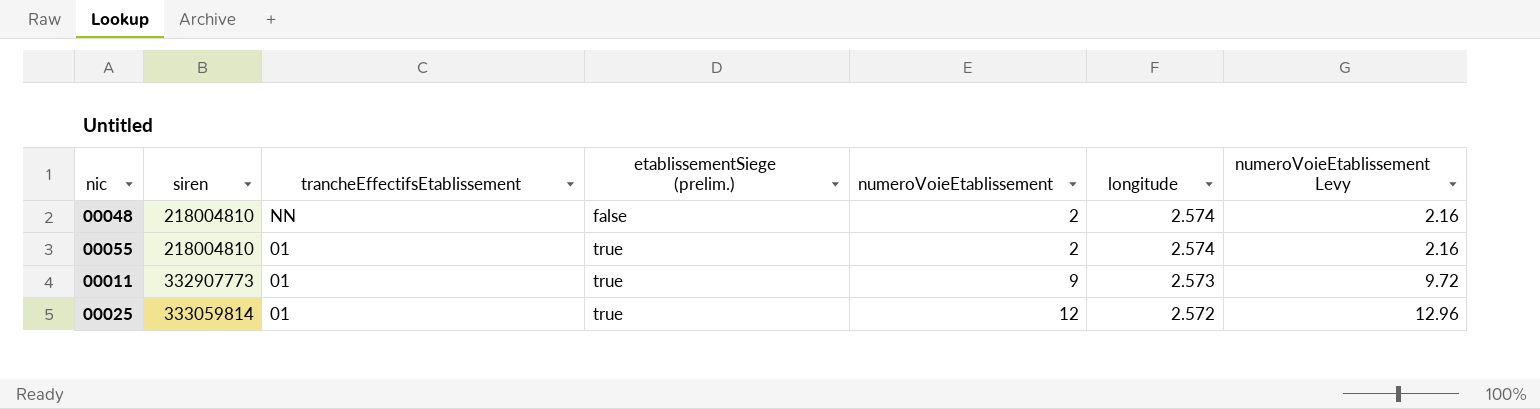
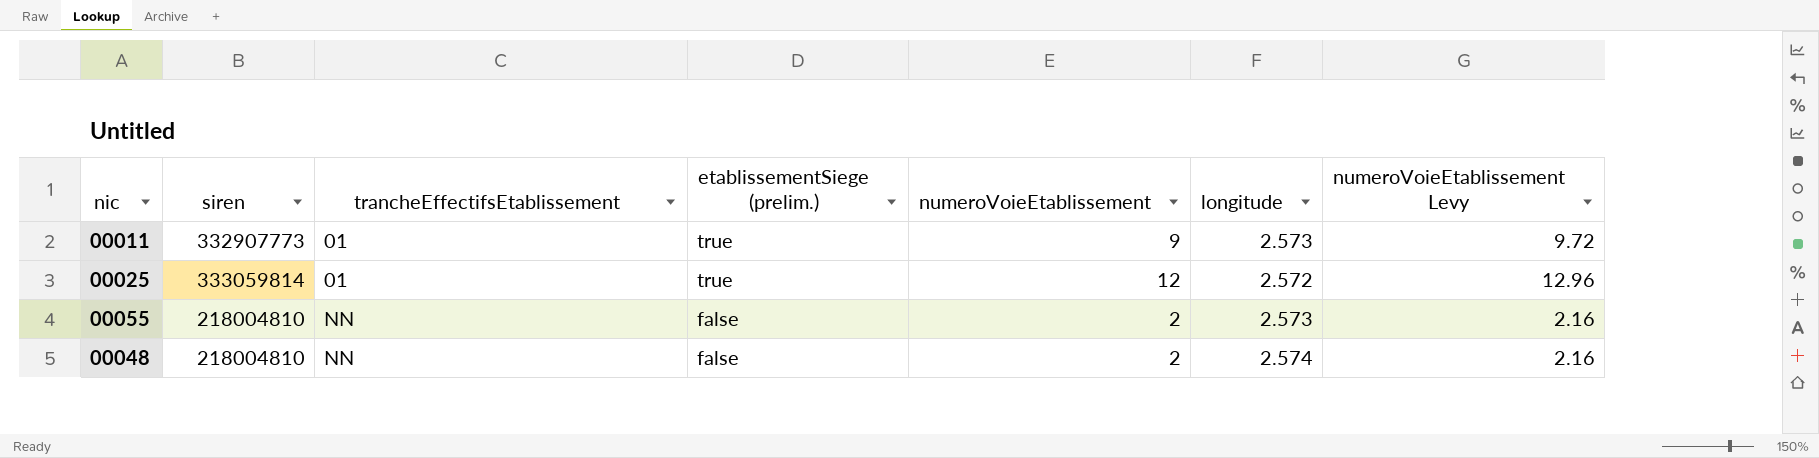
row order: siren ascending -> trancheEffectifsEtablissement ascending
00055 | trancheEffectifsEtablissement: 01 -> NN
00055 | etablissementSiege (prelim.): true -> false
00055 | longitude: 2.574 -> 2.573

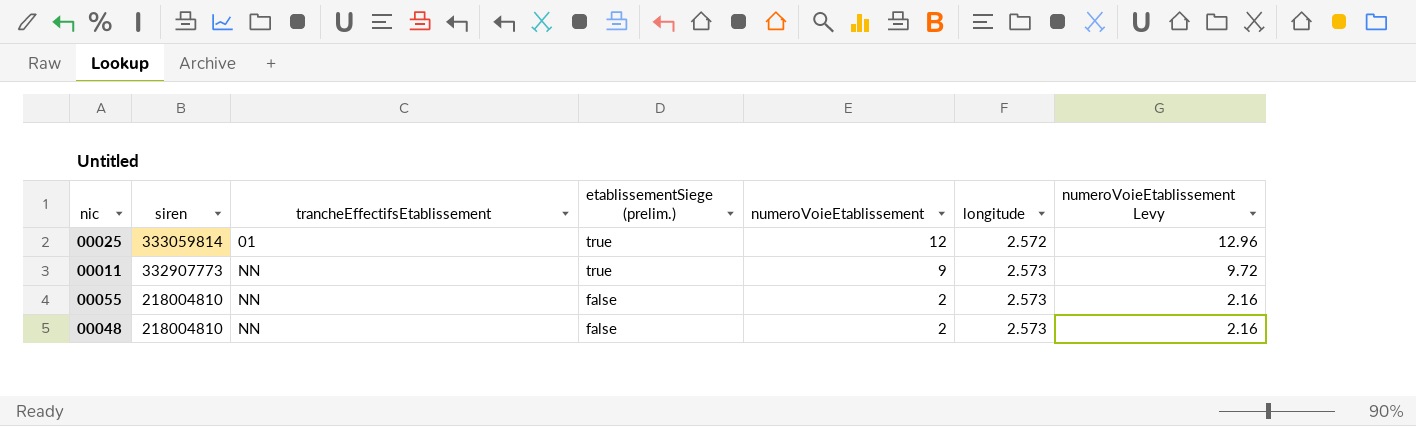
row order: trancheEffectifsEtablissement ascending -> siren descending
00011 | trancheEffectifsEtablissement: 01 -> NN
00048 | longitude: 2.574 -> 2.573

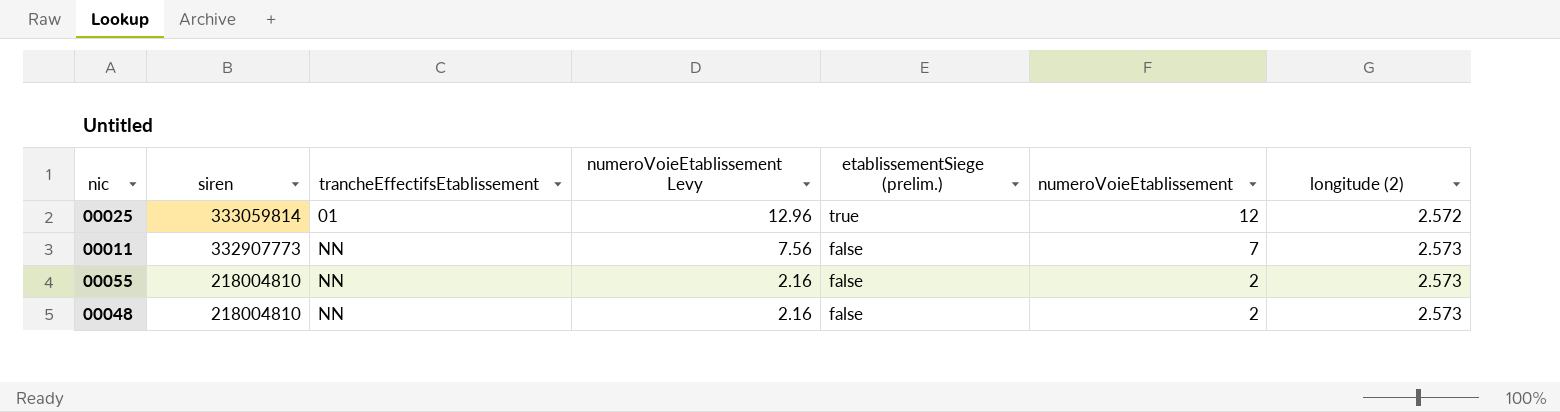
column numeroVoieEtablissement Levy | position: 7 -> 4
column name: longitude -> longitude (2)
00011 | numeroVoieEtablissement Levy: 9.72 -> 7.56
00011 | etablissementSiege (prelim.): true -> false
00011 | numeroVoieEtablissement: 9 -> 7

